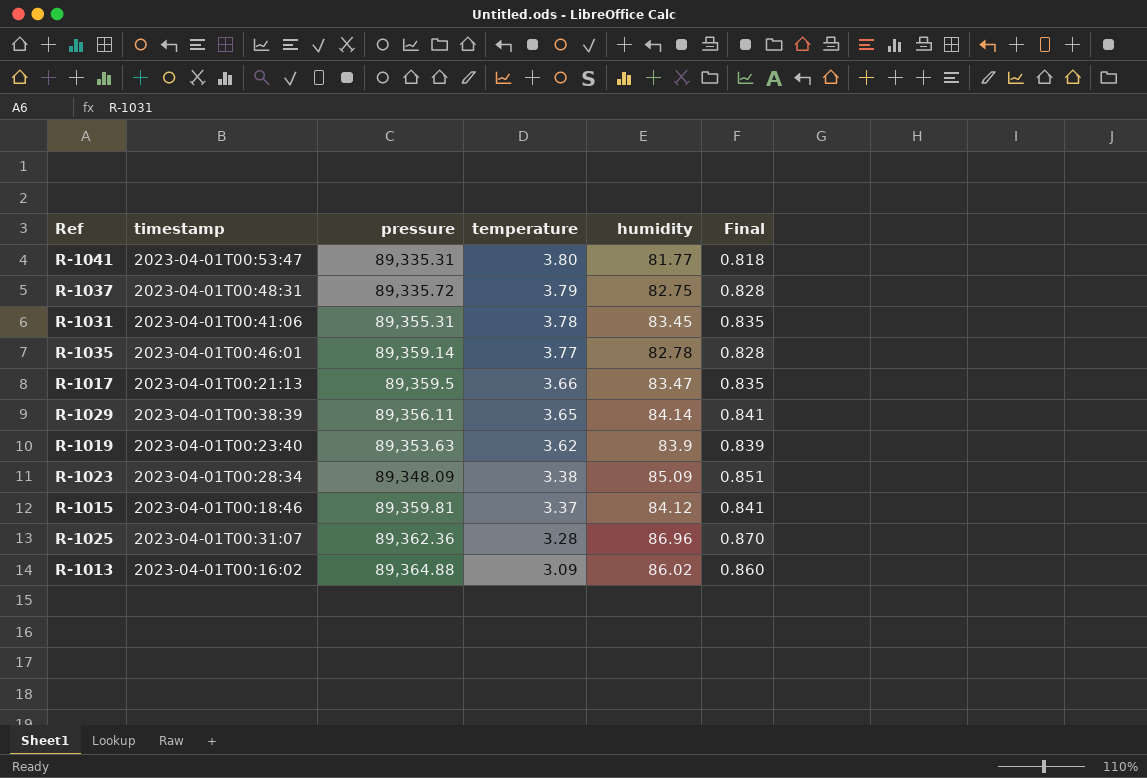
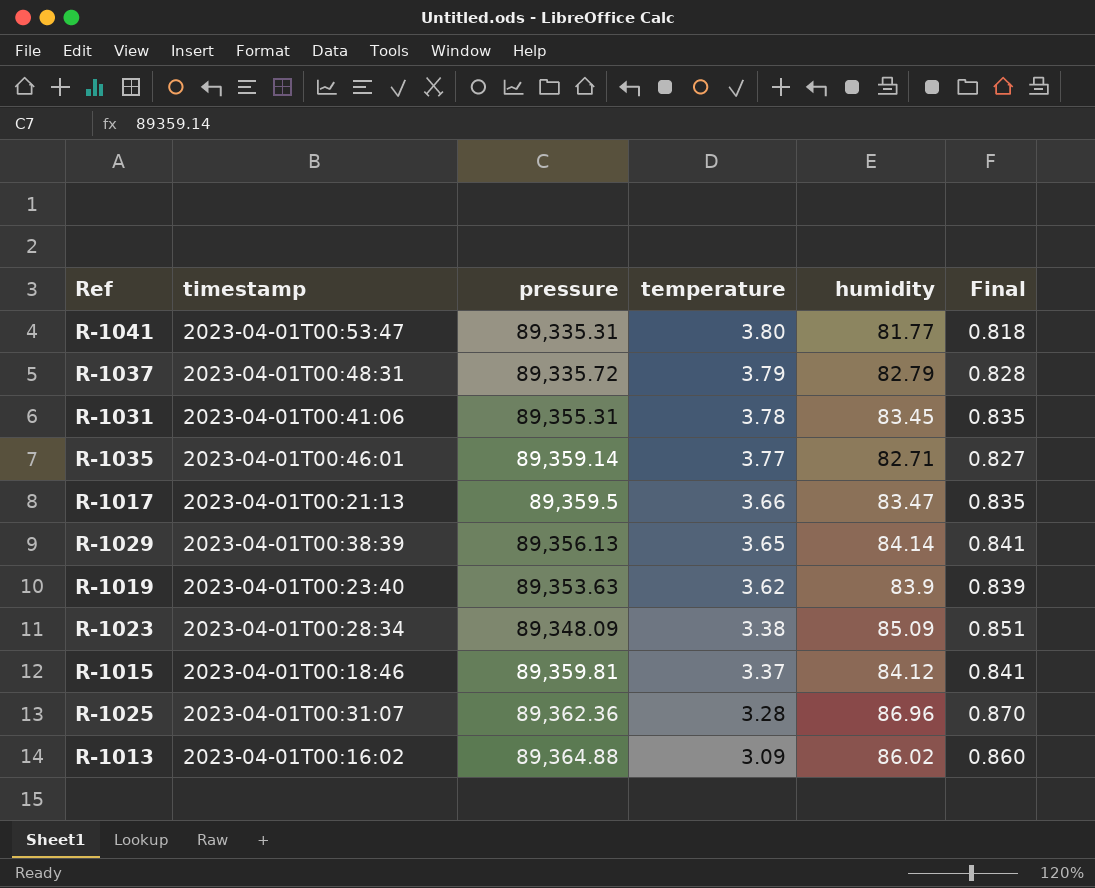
R-1037 | humidity: 82.75 -> 82.79
R-1035 | humidity: 82.78 -> 82.71
R-1035 | Final: 0.828 -> 0.827
R-1029 | pressure: 89,356.11 -> 89,356.13

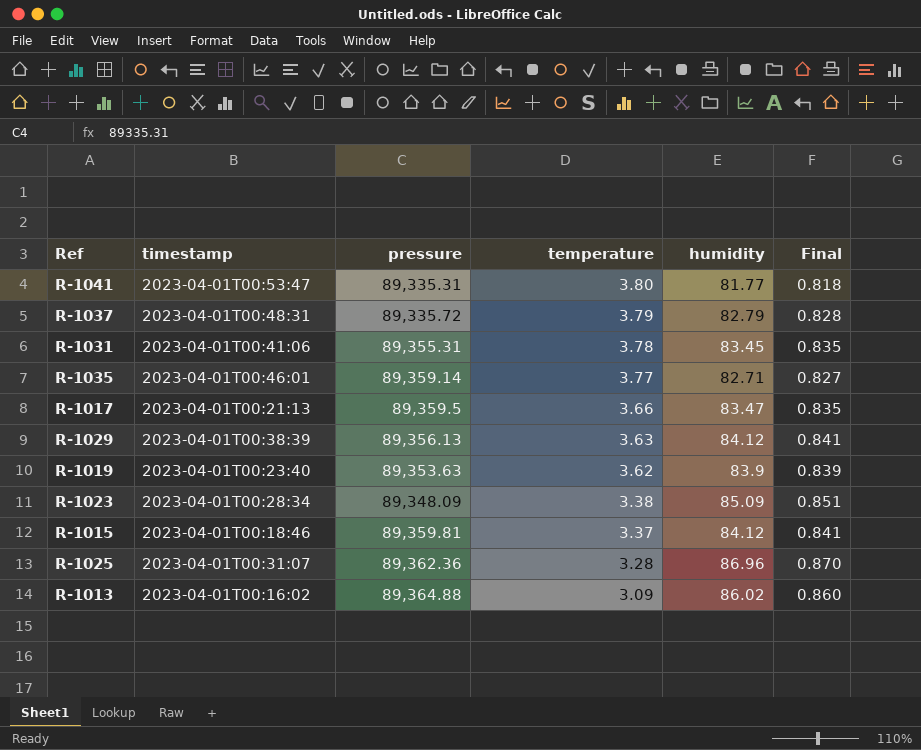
R-1029 | temperature: 3.65 -> 3.63
R-1029 | humidity: 84.14 -> 84.12

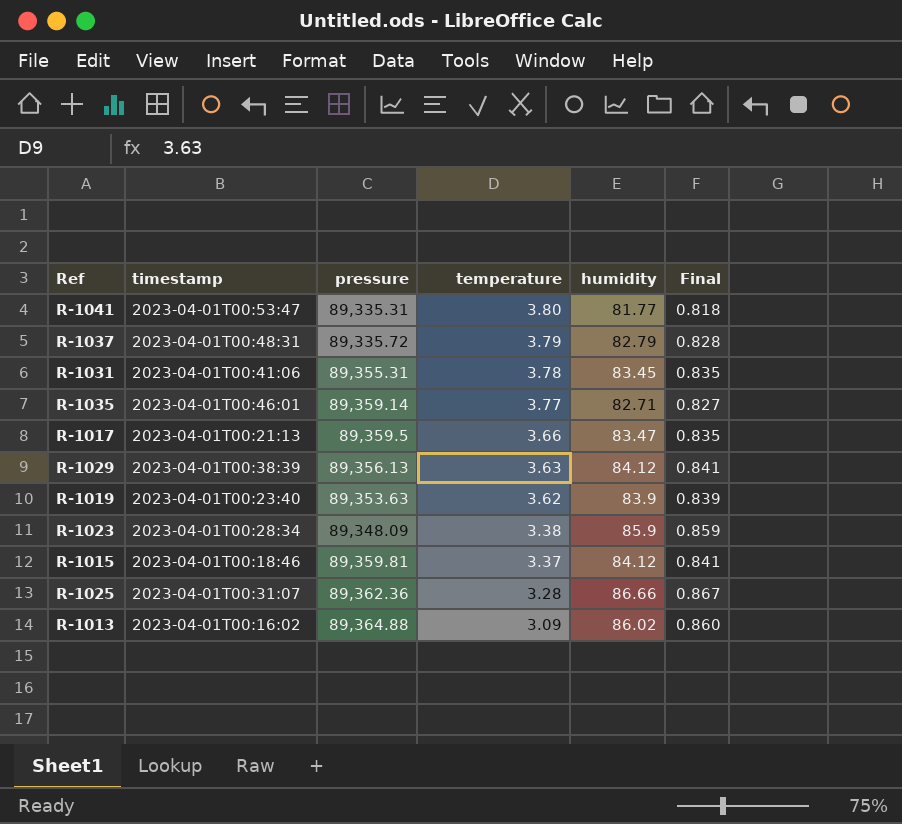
R-1023 | humidity: 85.09 -> 85.9
R-1023 | Final: 0.851 -> 0.859
R-1025 | humidity: 86.96 -> 86.66
R-1025 | Final: 0.870 -> 0.867

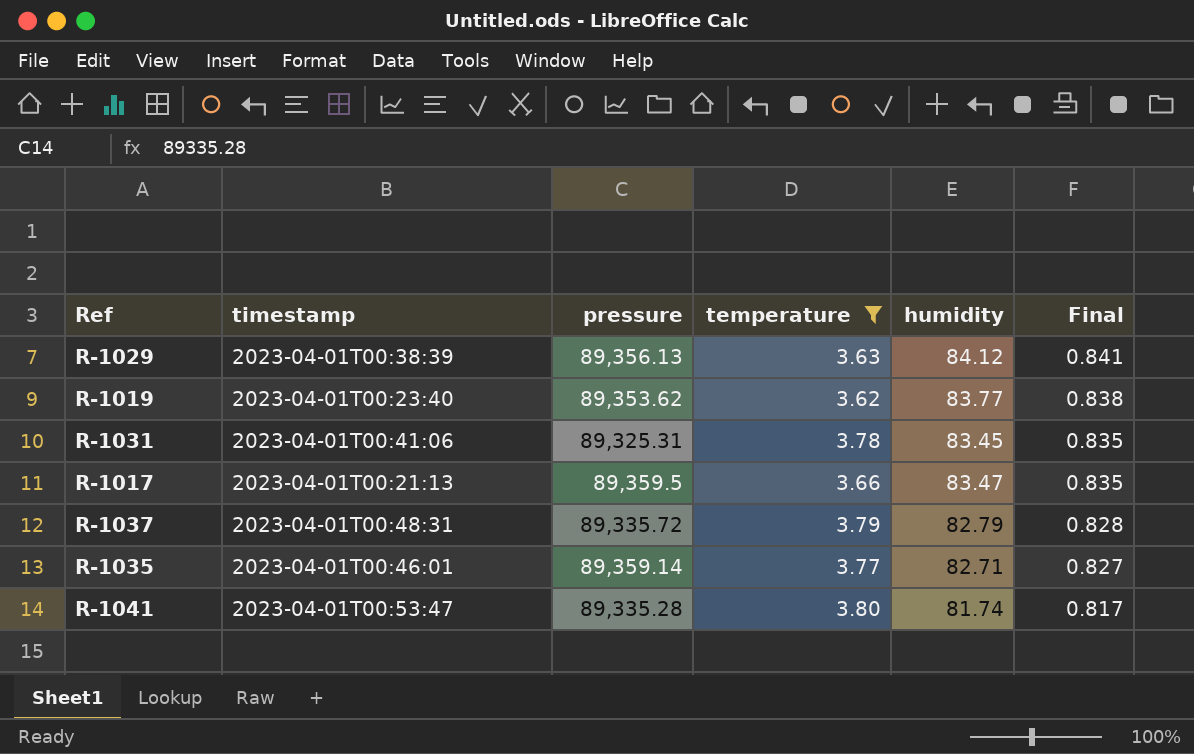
filter: none -> temperature >= 3.62
row order: temperature descending -> Final descending
R-1019 | pressure: 89,353.63 -> 89,353.62
R-1019 | humidity: 83.9 -> 83.77
R-1019 | Final: 0.839 -> 0.838
R-1031 | pressure: 89,355.31 -> 89,325.31
R-1041 | pressure: 89,335.31 -> 89,335.28
R-1041 | humidity: 81.77 -> 81.74
R-1041 | Final: 0.818 -> 0.817

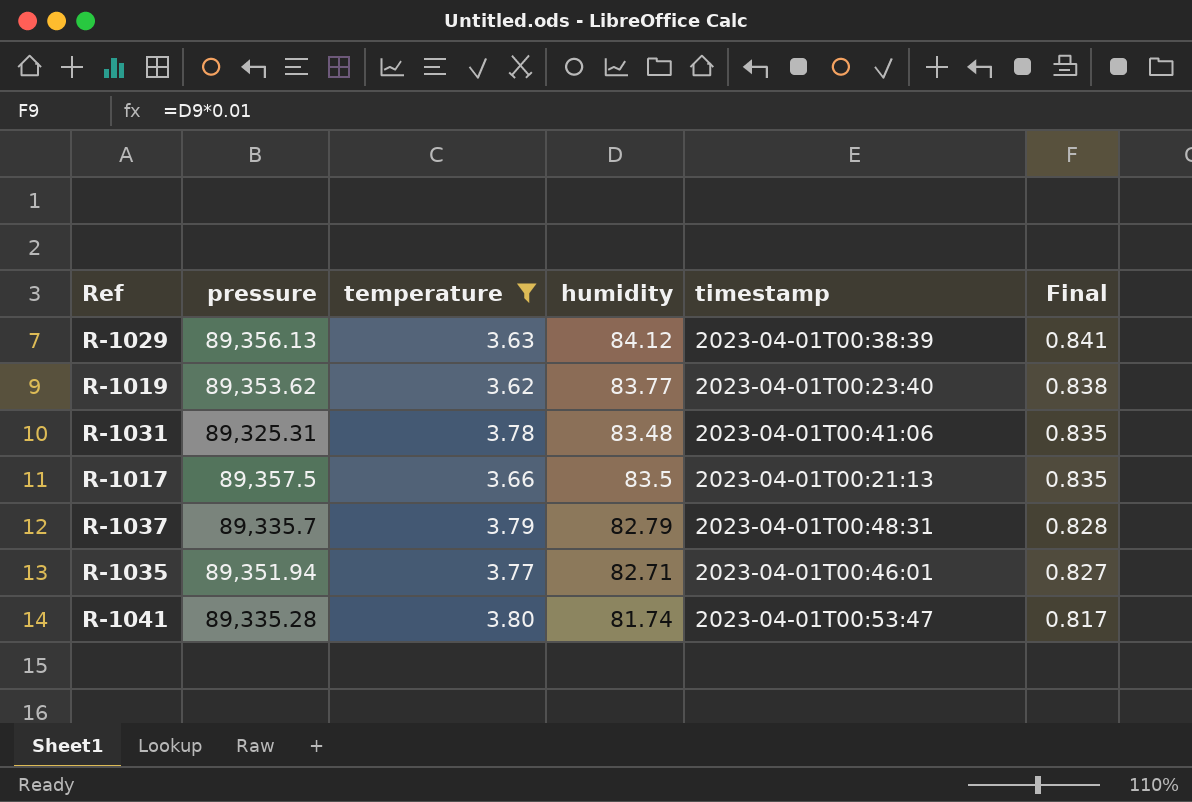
column timestamp | position: 2 -> 5
R-1031 | humidity: 83.45 -> 83.48
R-1017 | pressure: 89,359.5 -> 89,357.5
R-1017 | humidity: 83.47 -> 83.5
R-1037 | pressure: 89,335.72 -> 89,335.7
R-1035 | pressure: 89,359.14 -> 89,351.94

